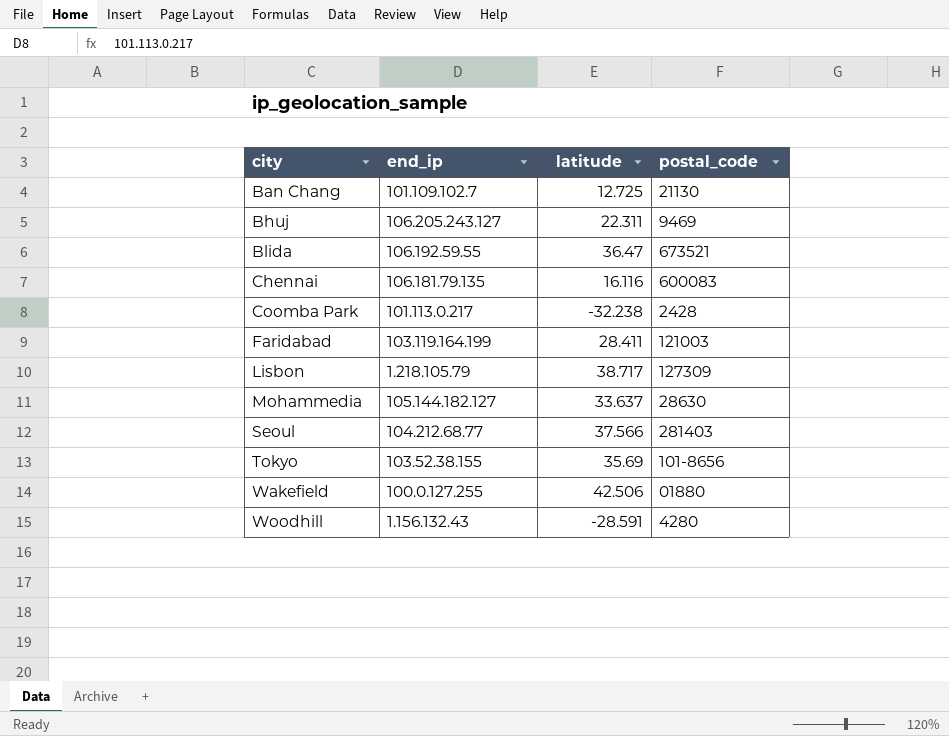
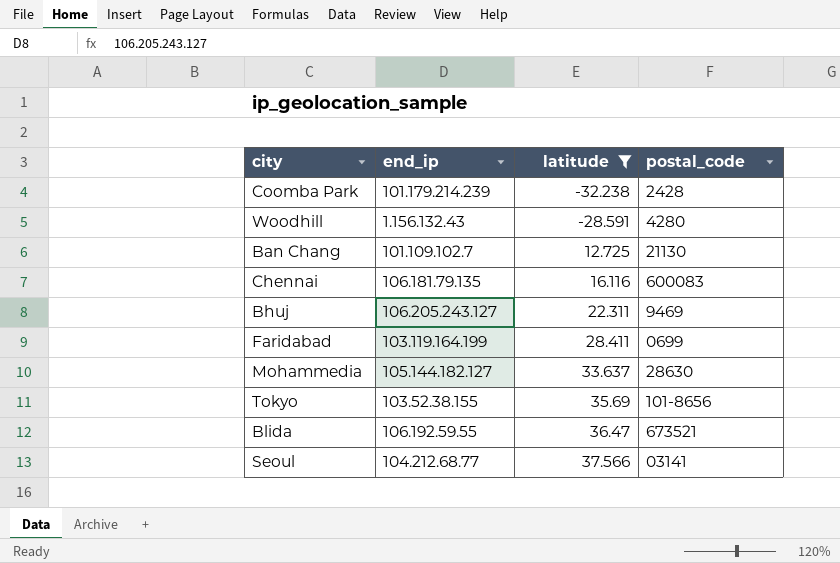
filter: none -> latitude <= 37.566
row order: city ascending -> latitude ascending
Coomba Park | end_ip: 101.113.0.217 -> 101.179.214.239
Faridabad | postal_code: 121003 -> 0699
Seoul | postal_code: 281403 -> 03141

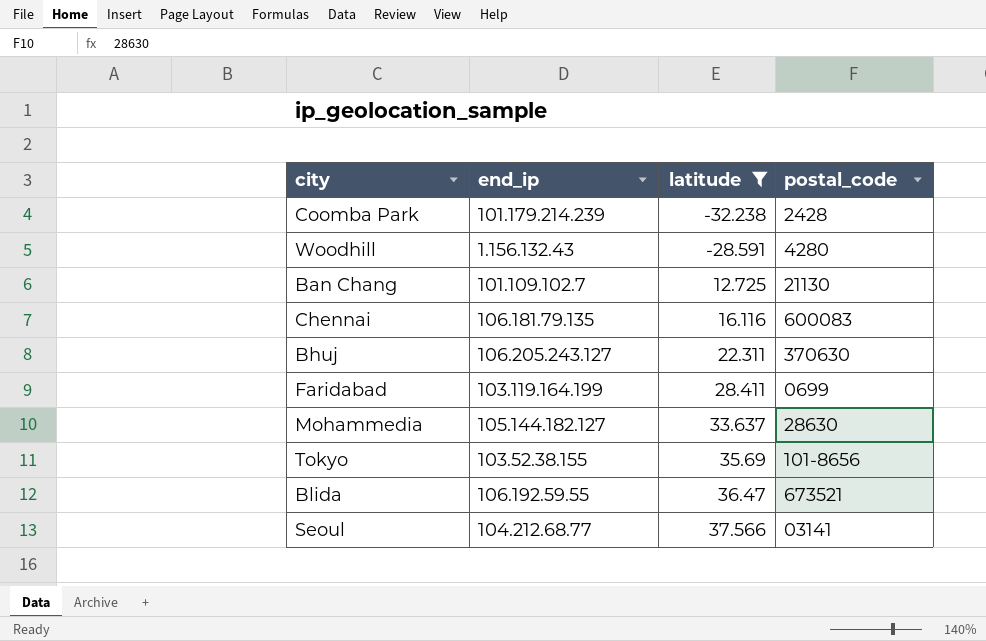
Bhuj | postal_code: 9469 -> 370630

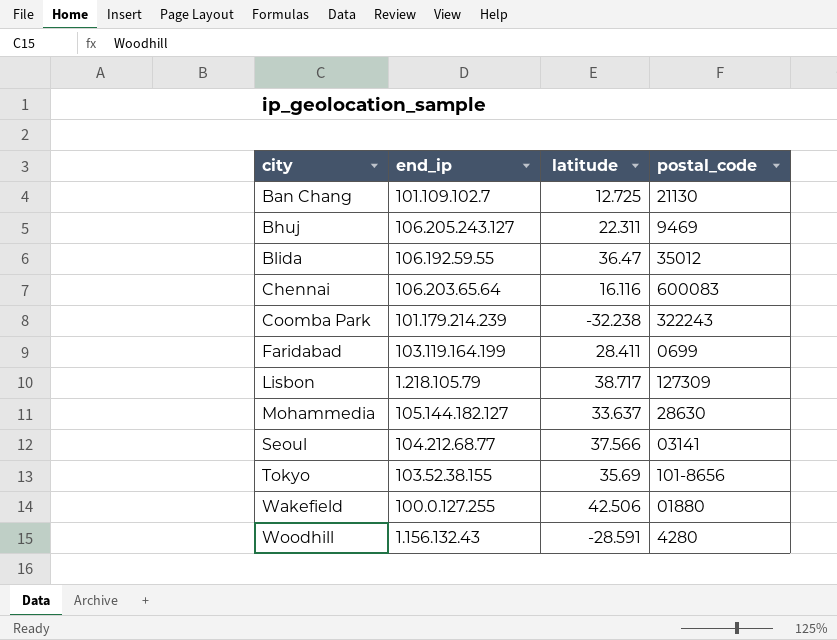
filter: latitude <= 37.566 -> none
row order: latitude ascending -> city ascending
Bhuj | postal_code: 370630 -> 9469
Blida | postal_code: 673521 -> 35012
Chennai | end_ip: 106.181.79.135 -> 106.203.65.64
Coomba Park | postal_code: 2428 -> 322243

